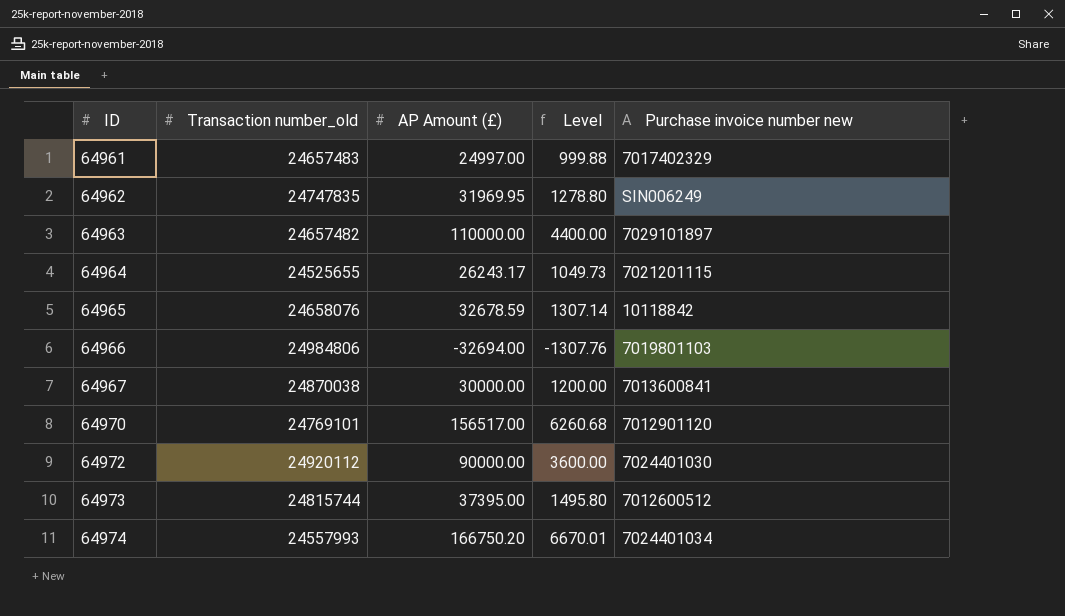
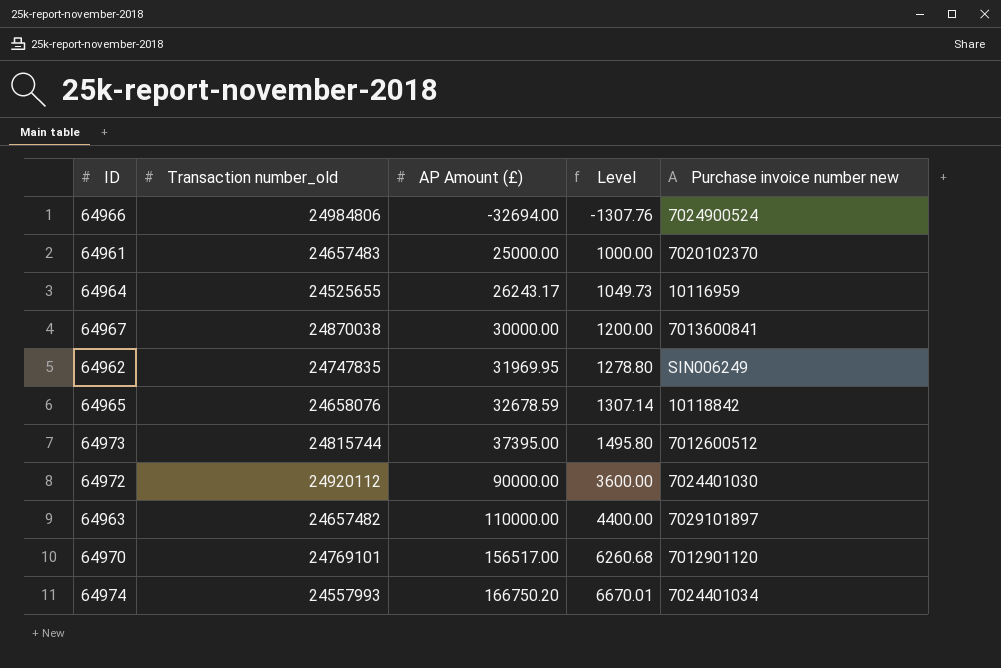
row order: ID ascending -> AP Amount (£) ascending
64966 | Purchase invoice number new: 7019801103 -> 7024900524
64961 | AP Amount (£): 24997.00 -> 25000.00
64961 | Level: 999.88 -> 1000.00
64961 | Purchase invoice number new: 7017402329 -> 7020102370
64964 | Purchase invoice number new: 7021201115 -> 10116959

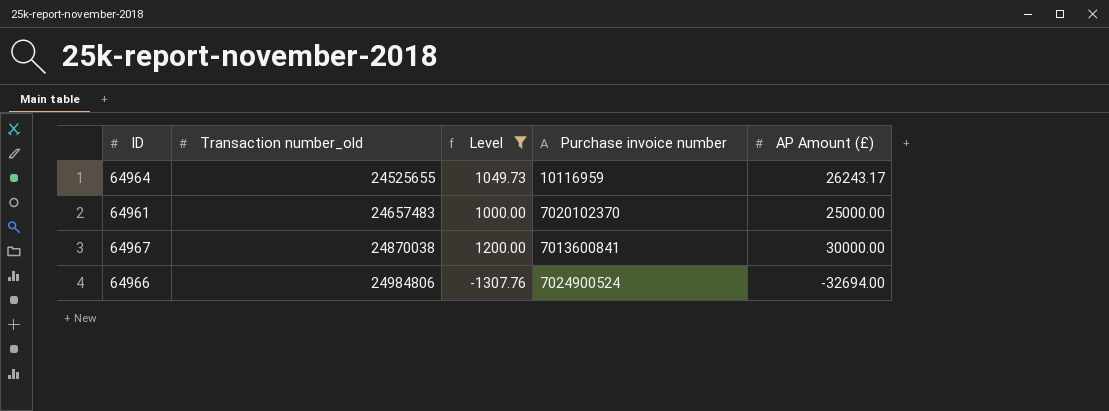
filter: none -> Level <= 1200.00
row order: AP Amount (£) ascending -> Transaction number_old ascending
column name: Purchase invoice number new -> Purchase invoice number
column AP Amount (£) | position: 3 -> 5

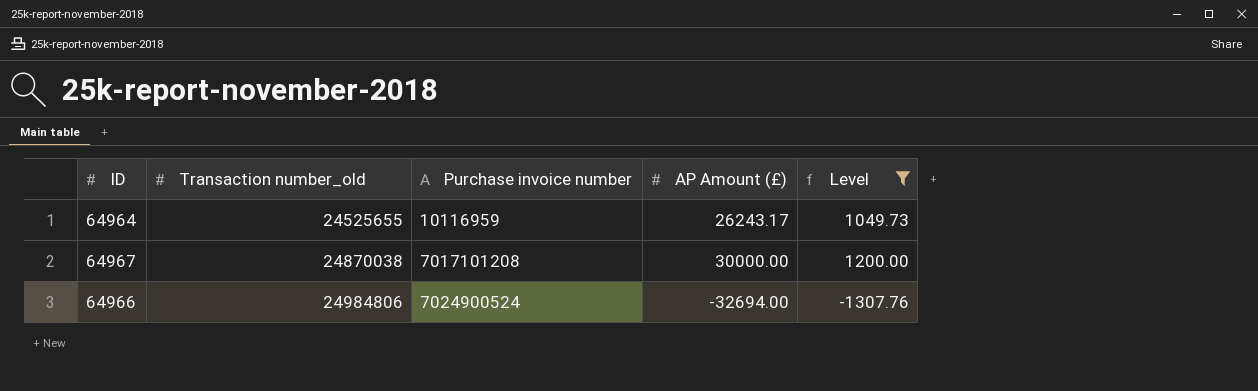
column Level | position: 3 -> 5
row 64961: 24657483 | 1000.00 | 7020102370 | 25000.00 -> none
64967 | Purchase invoice number: 7013600841 -> 7017101208

